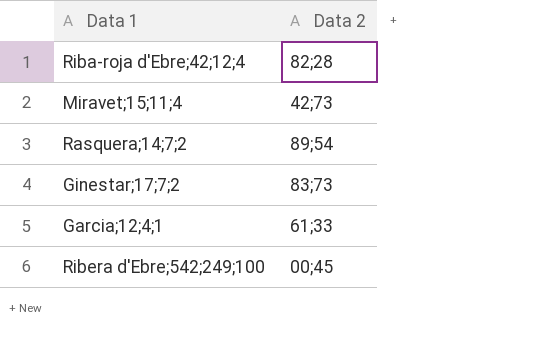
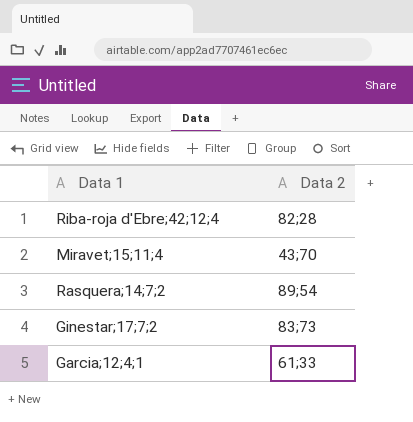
row Ribera d'Ebre;542;249;100: 00;45 -> none
Miravet;15;11;4 | Data 2: 42;73 -> 43;70

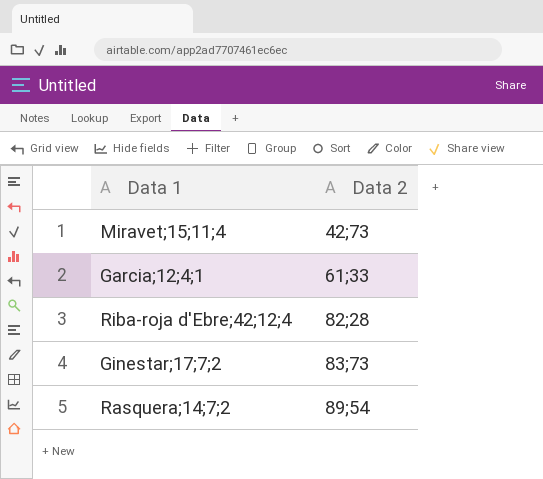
row order: none -> Data 2 ascending
Miravet;15;11;4 | Data 2: 43;70 -> 42;73

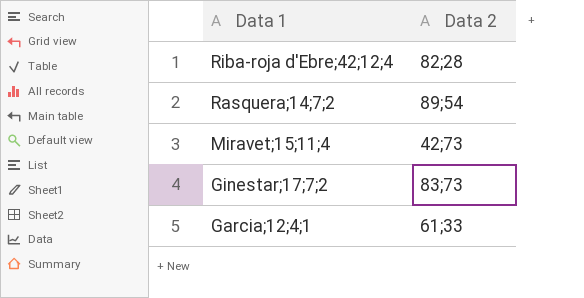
row order: Data 2 ascending -> Data 1 descending

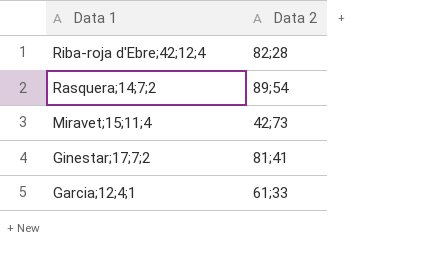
Ginestar;17;7;2 | Data 2: 83;73 -> 81;41

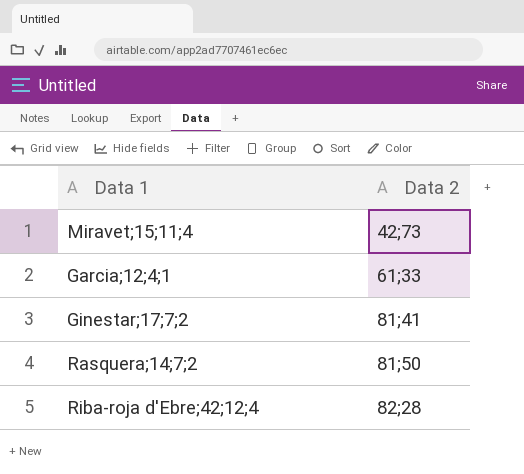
row order: Data 1 descending -> Data 2 ascending
Rasquera;14;7;2 | Data 2: 89;54 -> 81;50

